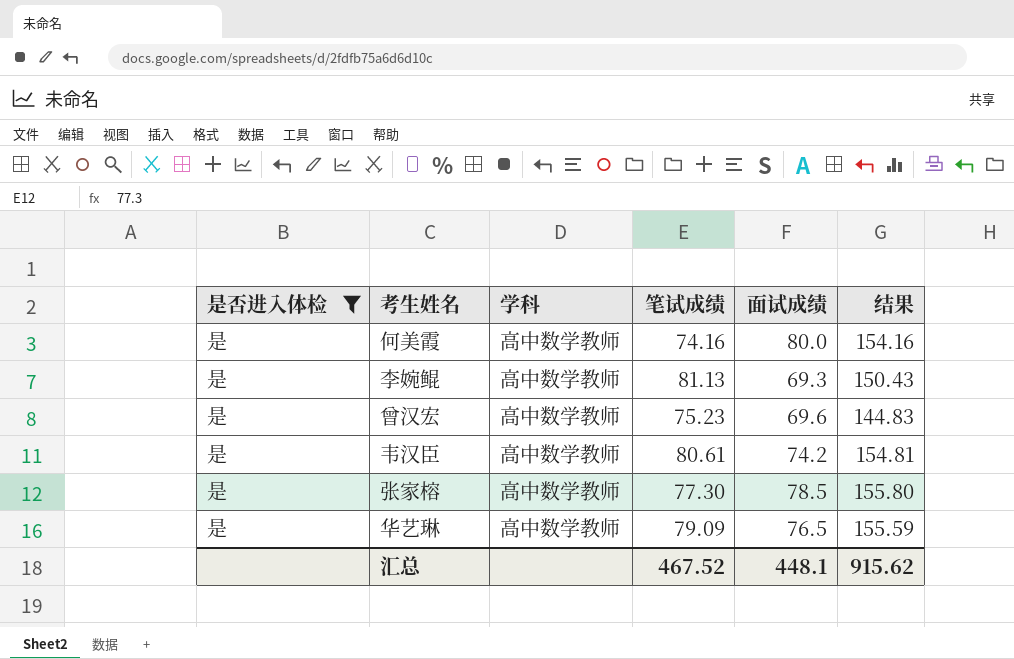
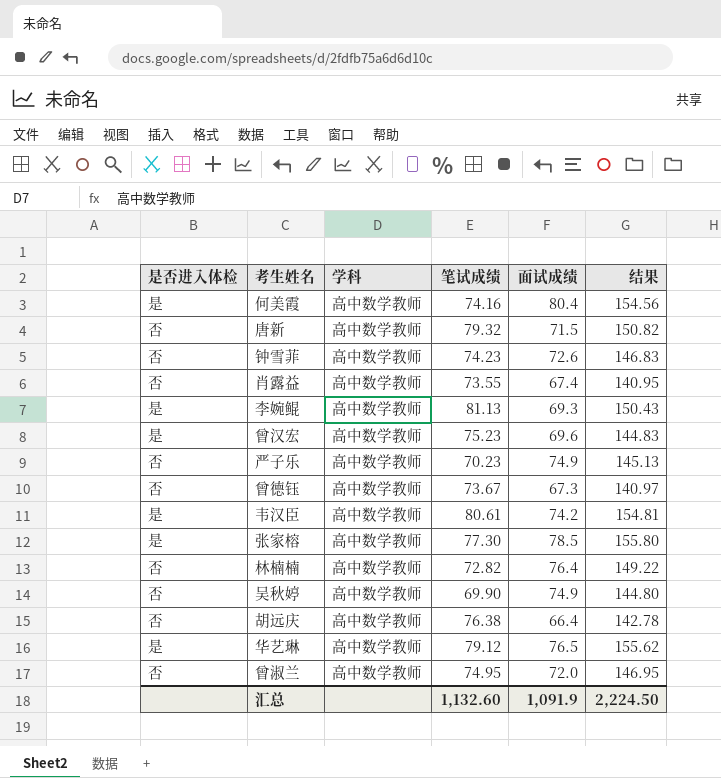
filter: 是否进入体检 = 是 -> none
何美霞 | 面试成绩: 80.0 -> 80.4
何美霞 | 结果: 154.16 -> 154.56
华艺琳 | 笔试成绩: 79.09 -> 79.12
华艺琳 | 结果: 155.59 -> 155.62
汇总 | 笔试成绩: 467.52 -> 1,132.60
汇总 | 面试成绩: 448.1 -> 1,091.9
汇总 | 结果: 915.62 -> 2,224.50

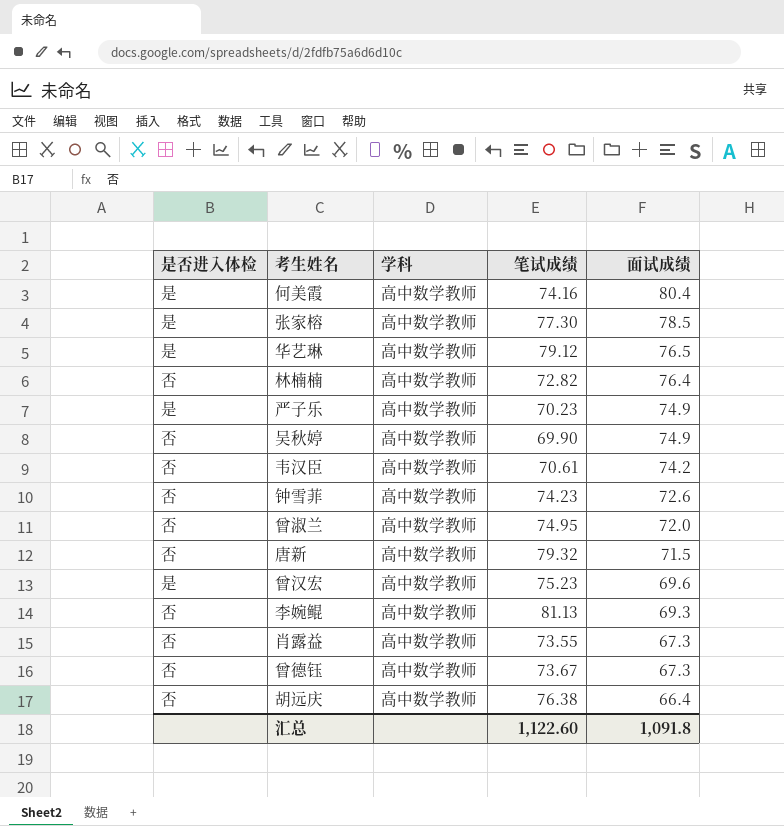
row order: none -> 面试成绩 descending
column 结果 | formula: [笔试成绩] + [面试成绩] -> none
严子乐 | 是否进入体检: 否 -> 是
韦汉臣 | 是否进入体检: 是 -> 否
韦汉臣 | 笔试成绩: 80.61 -> 70.61
李婉鲲 | 是否进入体检: 是 -> 否
肖露益 | 面试成绩: 67.4 -> 67.3
汇总 | 笔试成绩: 1,132.60 -> 1,122.60
汇总 | 面试成绩: 1,091.9 -> 1,091.8

